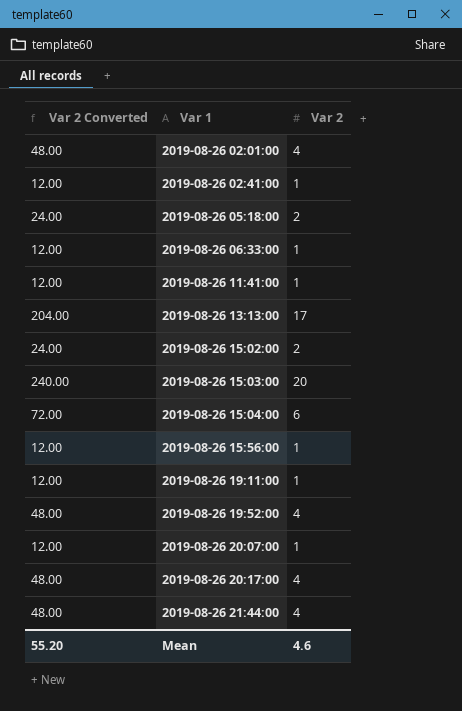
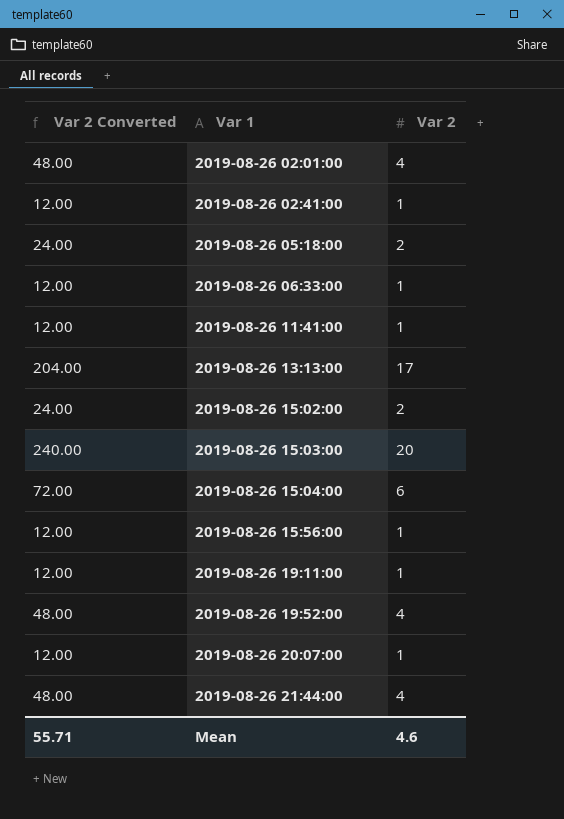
row 2019-08-26 20:17:00: 48.00 | 4 -> none
Mean | Var 2 Converted: 55.20 -> 55.71

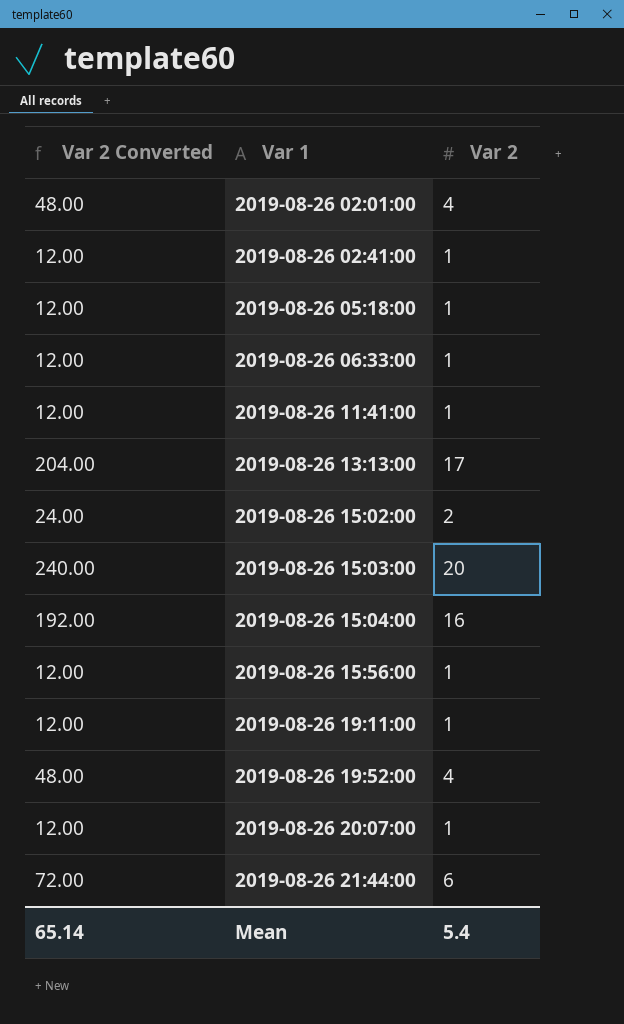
2019-08-26 05:18:00 | Var 2 Converted: 24.00 -> 12.00
2019-08-26 05:18:00 | Var 2: 2 -> 1
2019-08-26 15:04:00 | Var 2 Converted: 72.00 -> 192.00
2019-08-26 15:04:00 | Var 2: 6 -> 16
2019-08-26 21:44:00 | Var 2 Converted: 48.00 -> 72.00
2019-08-26 21:44:00 | Var 2: 4 -> 6
Mean | Var 2 Converted: 55.71 -> 65.14
Mean | Var 2: 4.6 -> 5.4

